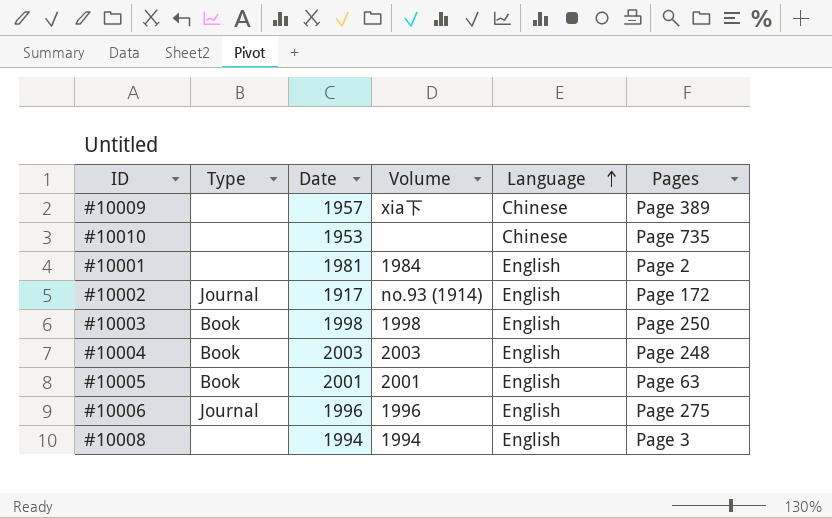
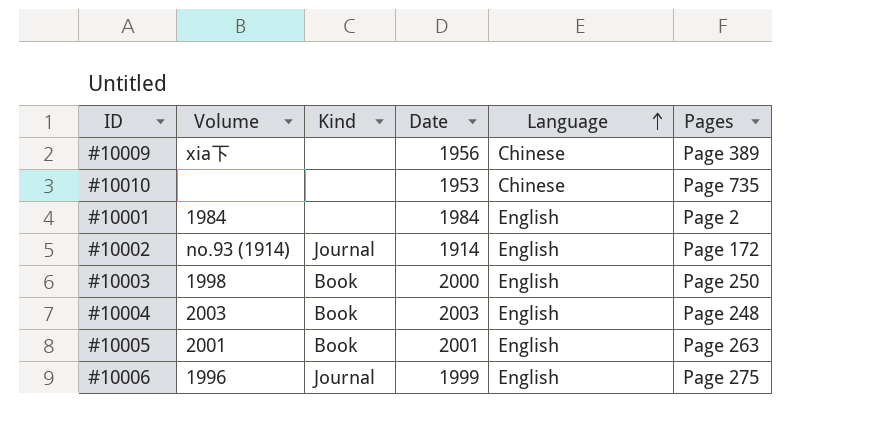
column Volume | position: 4 -> 2
column name: Type -> Kind
row #10008: none | 1994 | 1994 | English | Page 3 -> none
#10009 | Date: 1957 -> 1956
#10001 | Date: 1981 -> 1984
#10002 | Date: 1917 -> 1914
#10003 | Date: 1998 -> 2000
#10005 | Pages: Page 63 -> Page 263
#10006 | Date: 1996 -> 1999

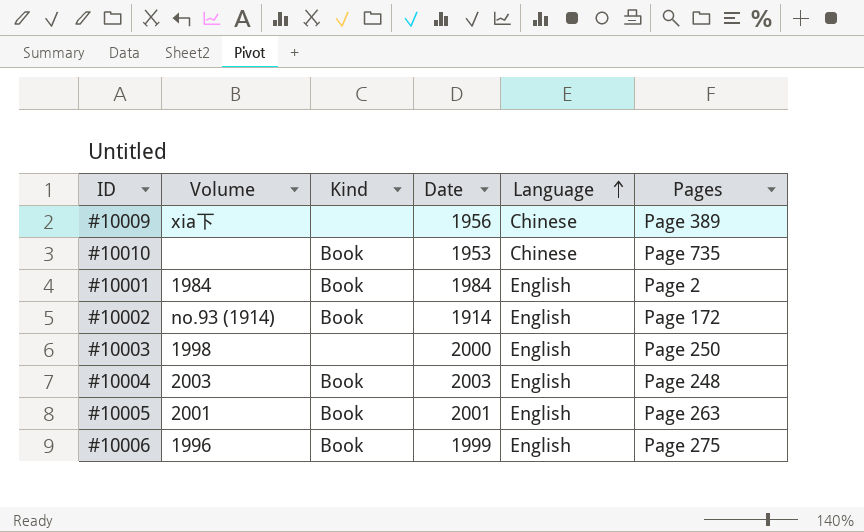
#10010 | Kind: none -> Book
#10001 | Kind: none -> Book
#10002 | Kind: Journal -> Book
#10003 | Kind: Book -> none
#10006 | Kind: Journal -> Book

